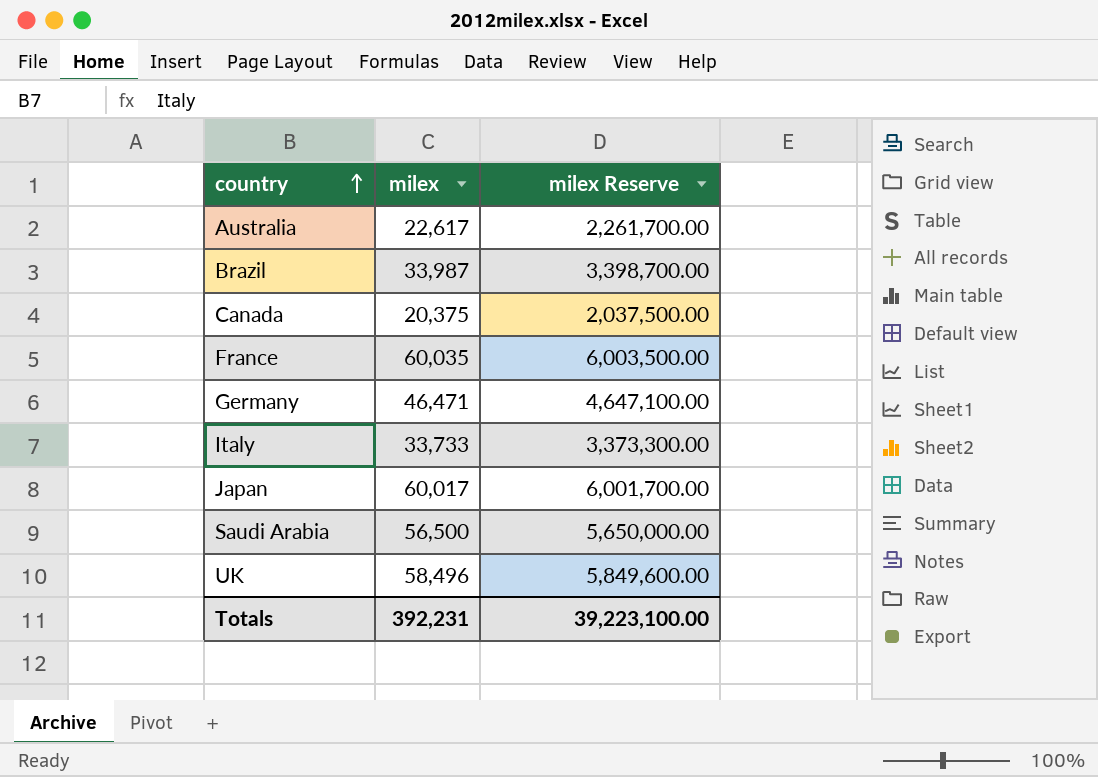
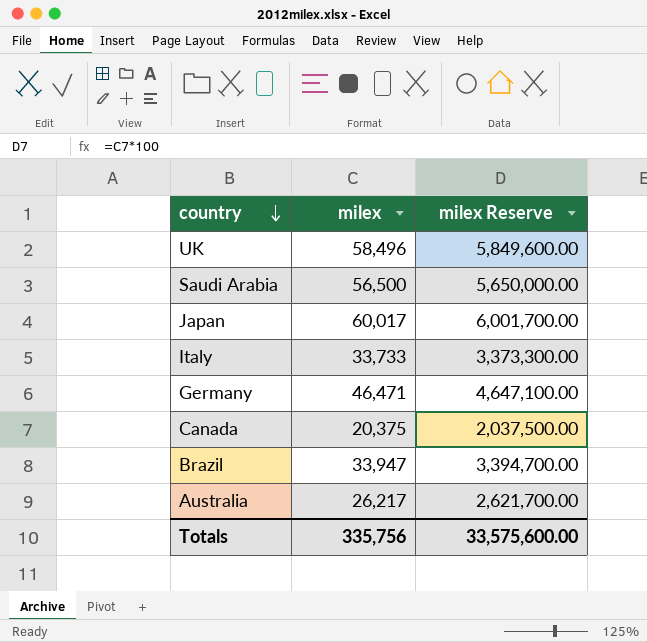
row order: country ascending -> country descending
row France: 60,035 | 6,003,500.00 -> none
Brazil | milex: 33,987 -> 33,947
Brazil | milex Reserve: 3,398,700.00 -> 3,394,700.00
Australia | milex: 22,617 -> 26,217
Australia | milex Reserve: 2,261,700.00 -> 2,621,700.00
Totals | milex: 392,231 -> 335,756
Totals | milex Reserve: 39,223,100.00 -> 33,575,600.00

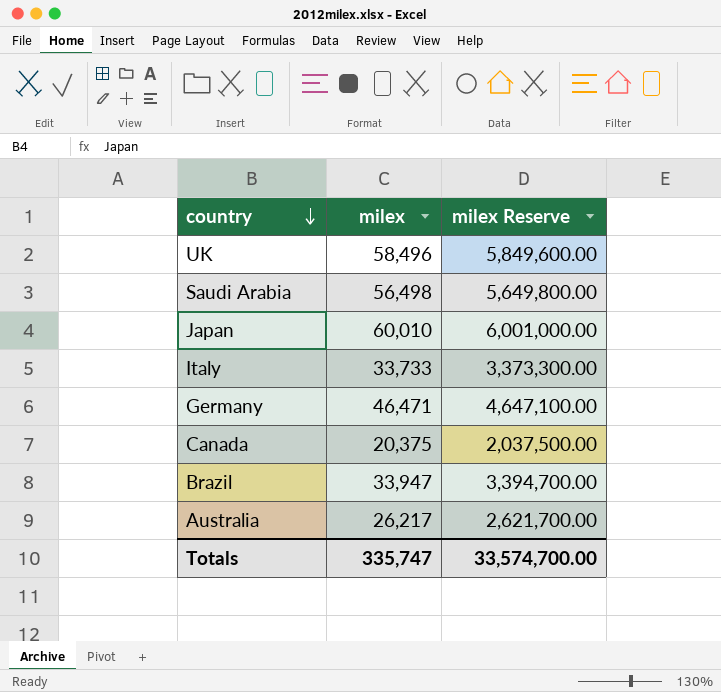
Saudi Arabia | milex: 56,500 -> 56,498
Saudi Arabia | milex Reserve: 5,650,000.00 -> 5,649,800.00
Japan | milex: 60,017 -> 60,010
Japan | milex Reserve: 6,001,700.00 -> 6,001,000.00
Totals | milex: 335,756 -> 335,747
Totals | milex Reserve: 33,575,600.00 -> 33,574,700.00

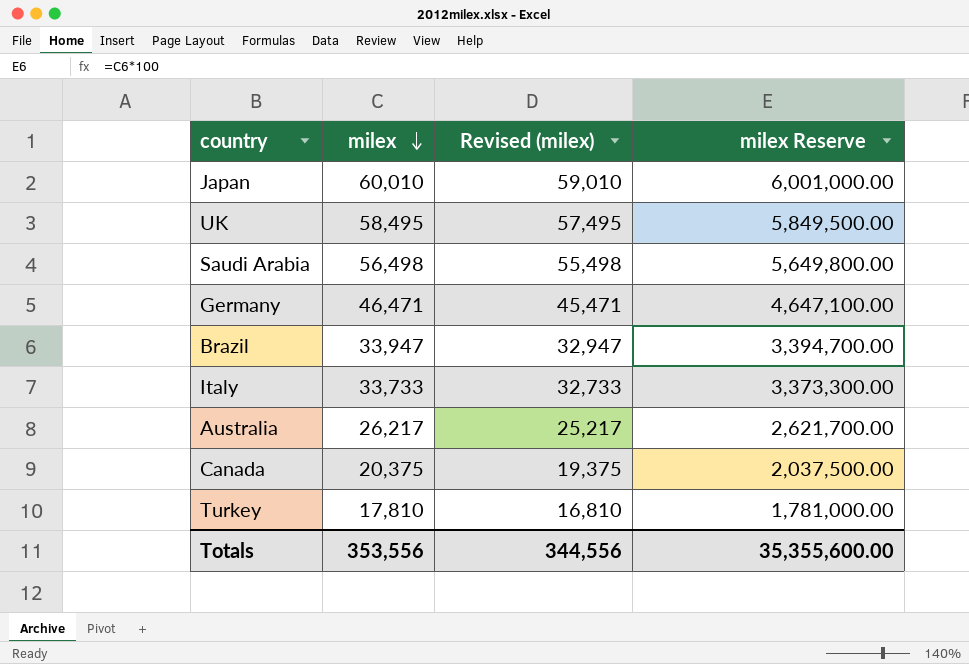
row order: country descending -> milex descending
column Revised (milex) | formula: none -> [milex] - 1000
UK | milex: 58,496 -> 58,495
UK | milex Reserve: 5,849,600.00 -> 5,849,500.00
row Turkey: none -> 17,810 | 16,810 | 1,781,000.00
Totals | milex: 335,747 -> 353,556
Totals | milex Reserve: 33,574,700.00 -> 35,355,600.00

